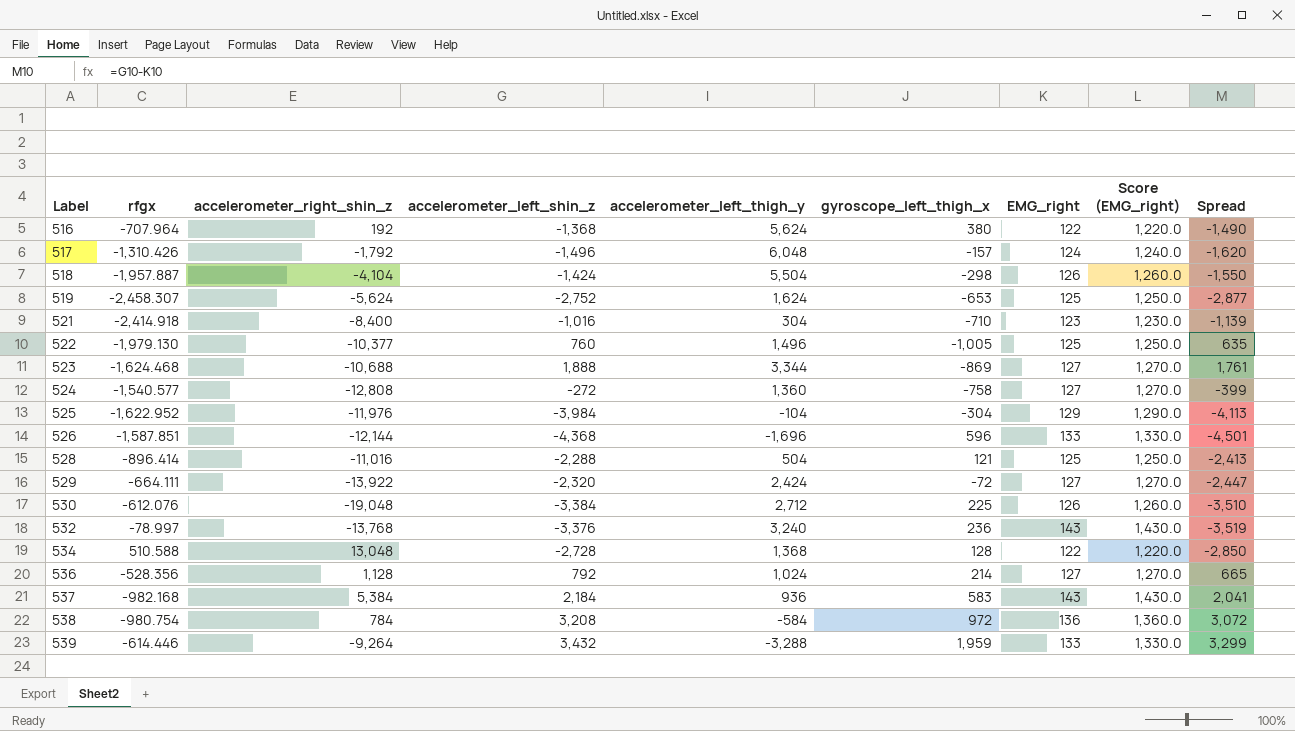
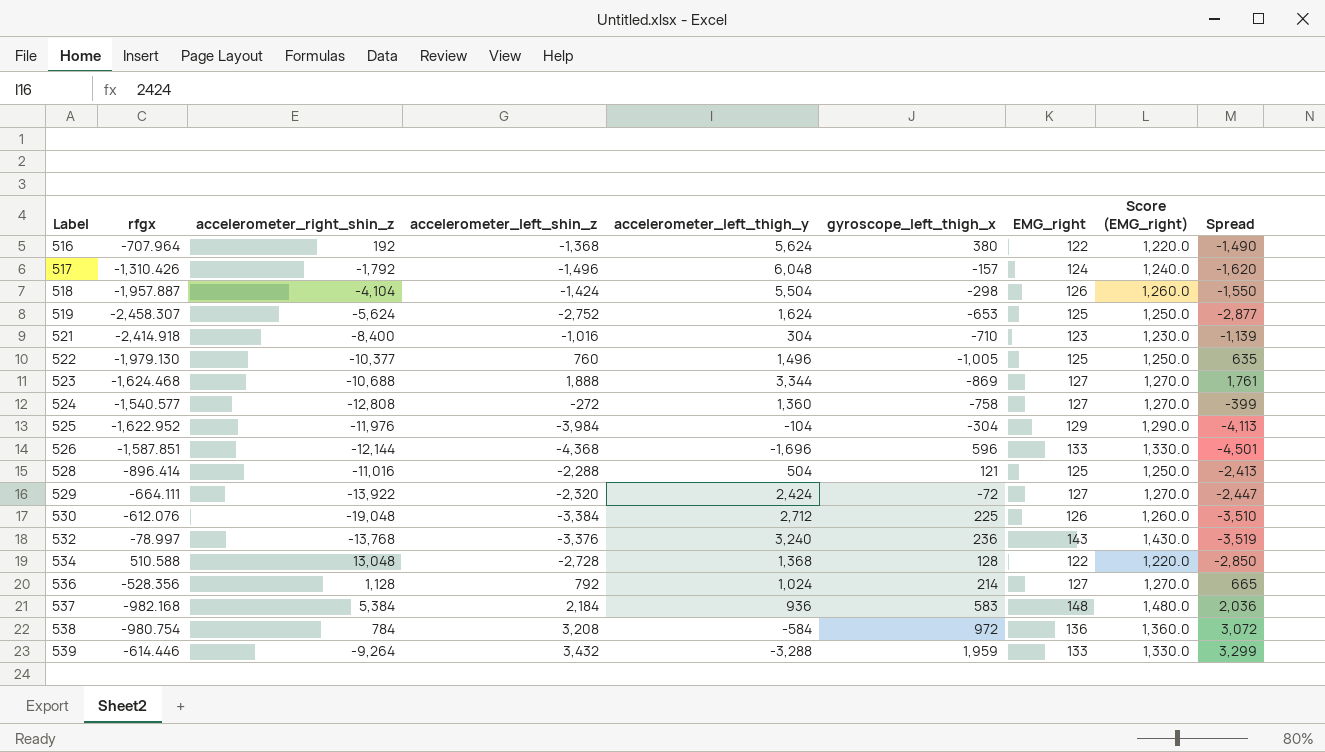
537 | EMG_right: 143 -> 148
537 | Score (EMG_right): 1,430.0 -> 1,480.0
537 | Spread: 2,041 -> 2,036

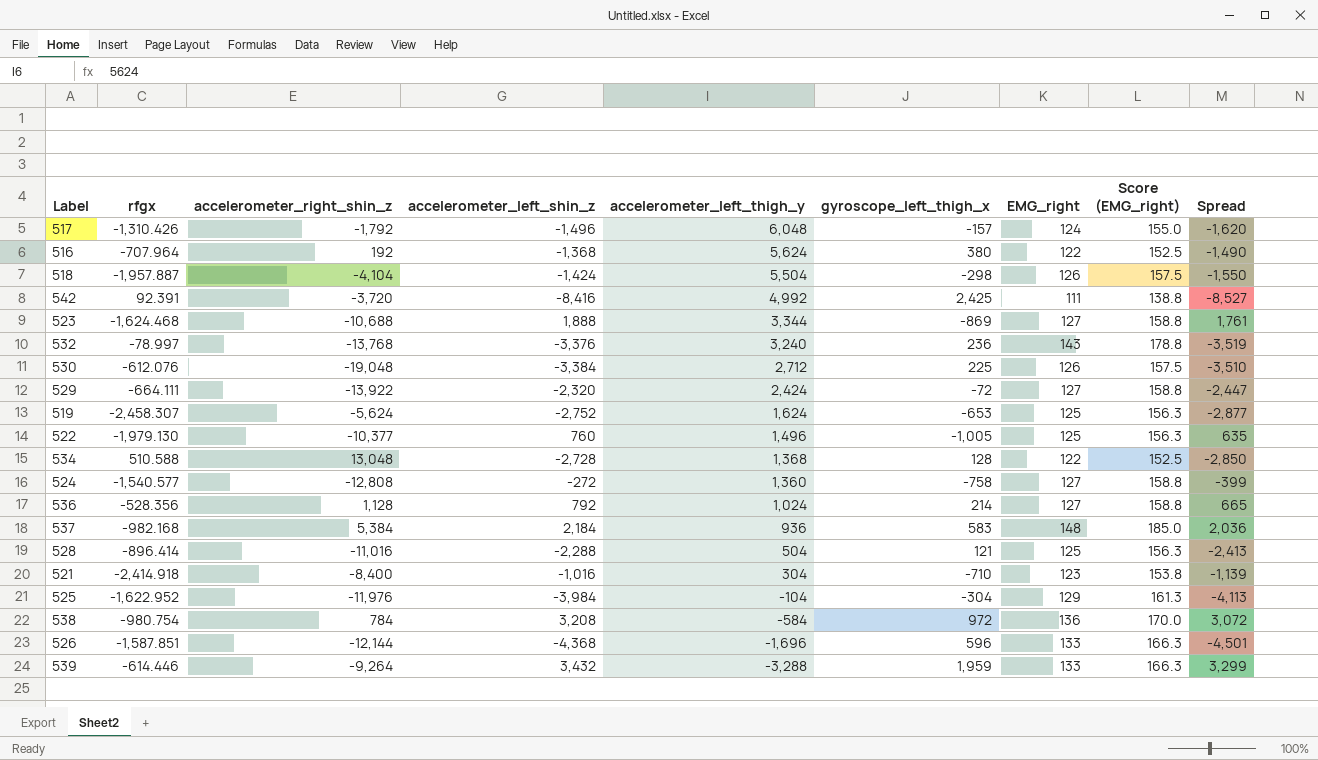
row order: Label ascending -> accelerometer_left_thigh_y descending
column Score (EMG_right) | formula: [EMG_right] * 10 -> [EMG_right] * 1.25
row 542: none -> 92.391 | -3,720 | -8,416 | 4,992 | 2,425 | 111 | 138.8 | -8,527

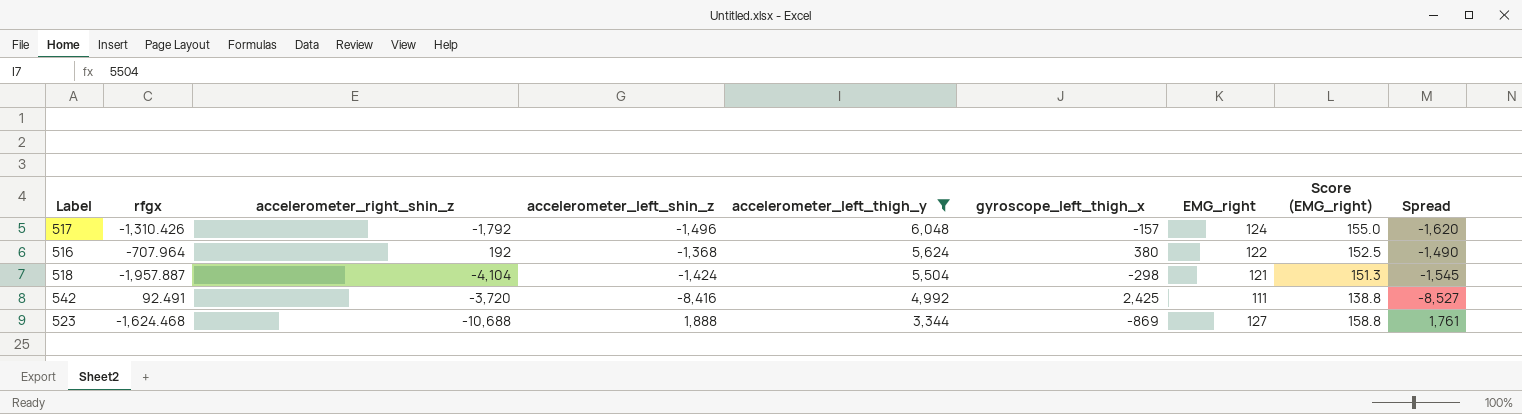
filter: none -> accelerometer_left_thigh_y >= 3,344
518 | EMG_right: 126 -> 121
518 | Score (EMG_right): 157.5 -> 151.3
518 | Spread: -1,550 -> -1,545
542 | rfgx: 92.391 -> 92.491

